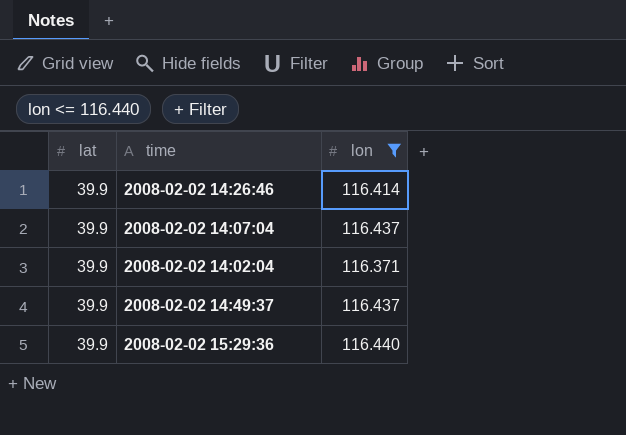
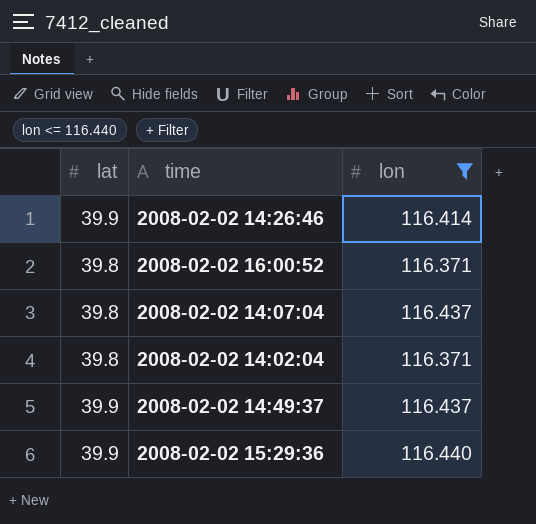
row 2008-02-02 16:00:52: none -> 39.8 | 116.371
2008-02-02 14:07:04 | lat: 39.9 -> 39.8
2008-02-02 14:02:04 | lat: 39.9 -> 39.8

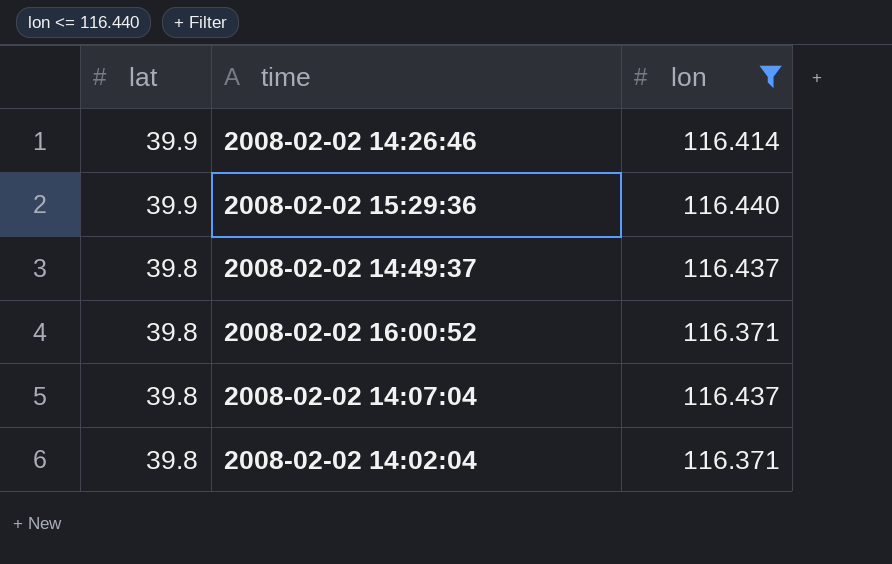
row order: none -> lat descending
2008-02-02 14:49:37 | lat: 39.9 -> 39.8

